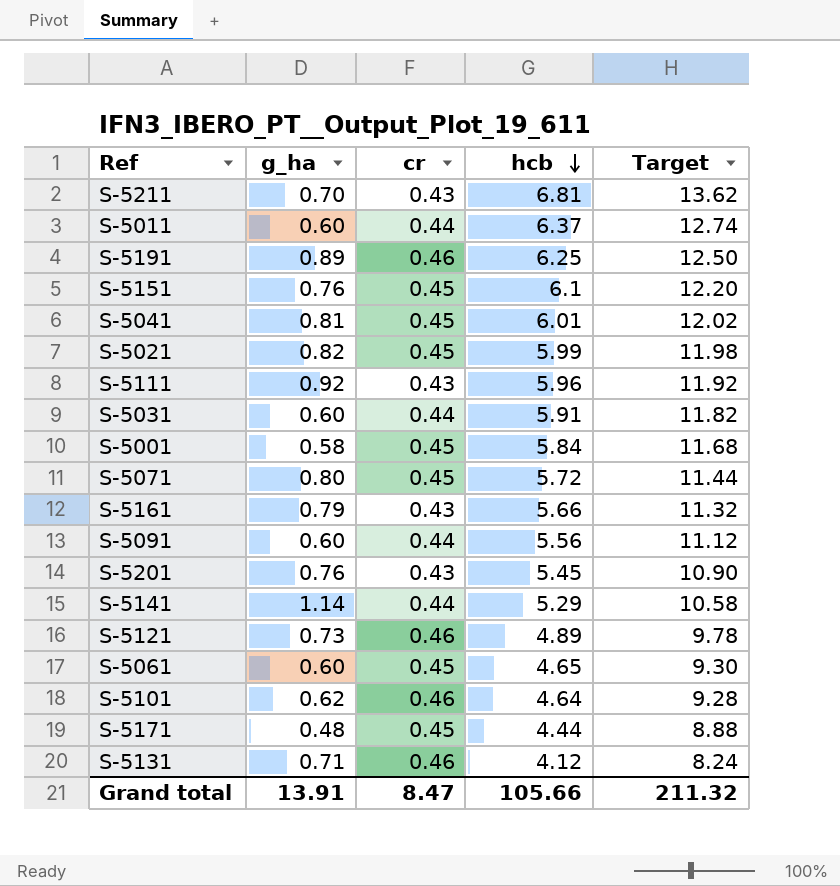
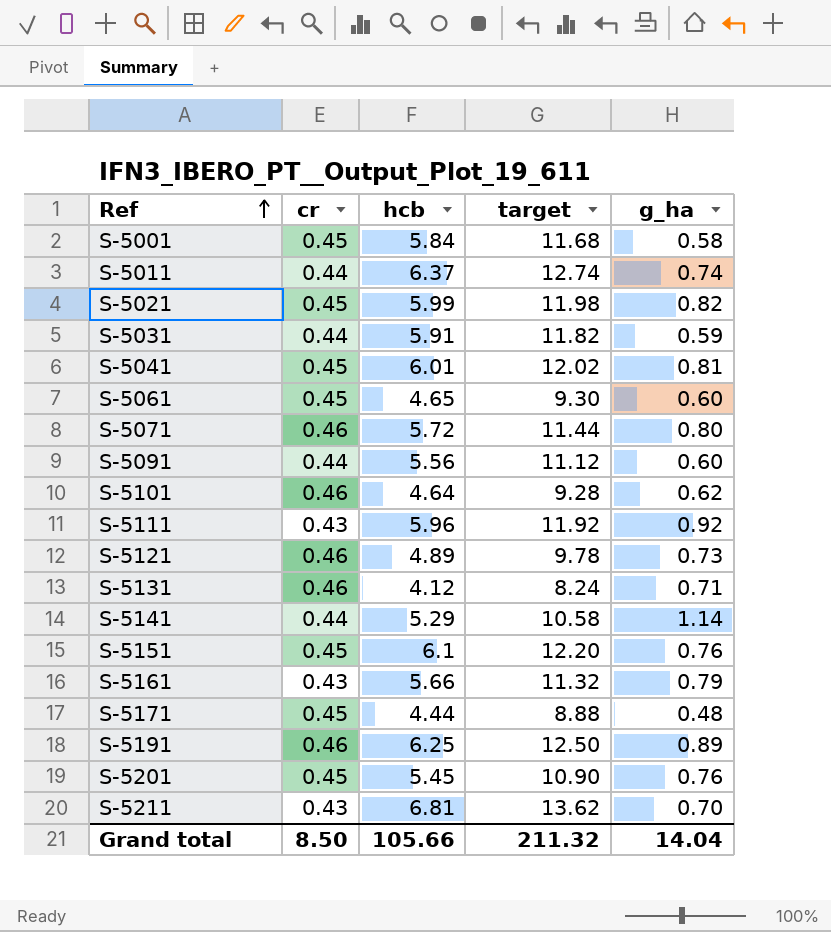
row order: hcb descending -> Ref ascending
column name: Target -> target
column g_ha | position: 2 -> 5
S-5011 | g_ha: 0.60 -> 0.74
S-5031 | g_ha: 0.60 -> 0.59
S-5071 | cr: 0.45 -> 0.46
S-5201 | cr: 0.43 -> 0.45
Grand total | cr: 8.47 -> 8.50
Grand total | g_ha: 13.91 -> 14.04

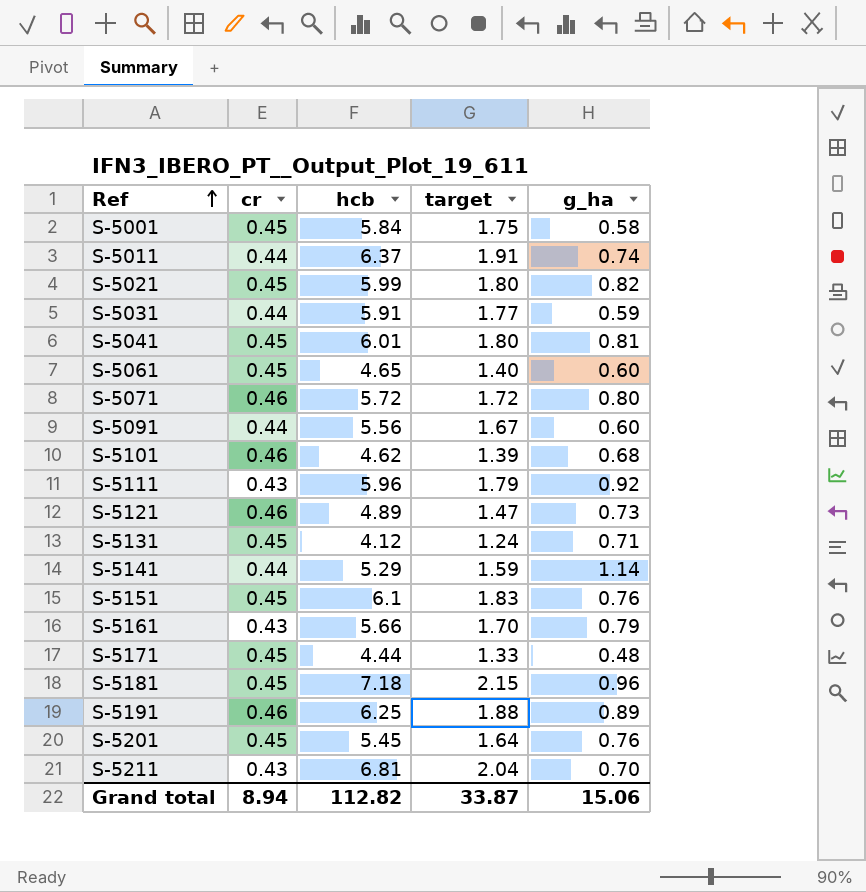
column target | formula: [hcb] * 2 -> [hcb] * 0.3
S-5101 | hcb: 4.64 -> 4.62
S-5101 | g_ha: 0.62 -> 0.68
S-5131 | cr: 0.46 -> 0.45
row S-5181: none -> 0.45 | 7.18 | 2.15 | 0.96
Grand total | cr: 8.50 -> 8.94
Grand total | hcb: 105.66 -> 112.82
Grand total | target: 211.32 -> 33.87
Grand total | g_ha: 14.04 -> 15.06

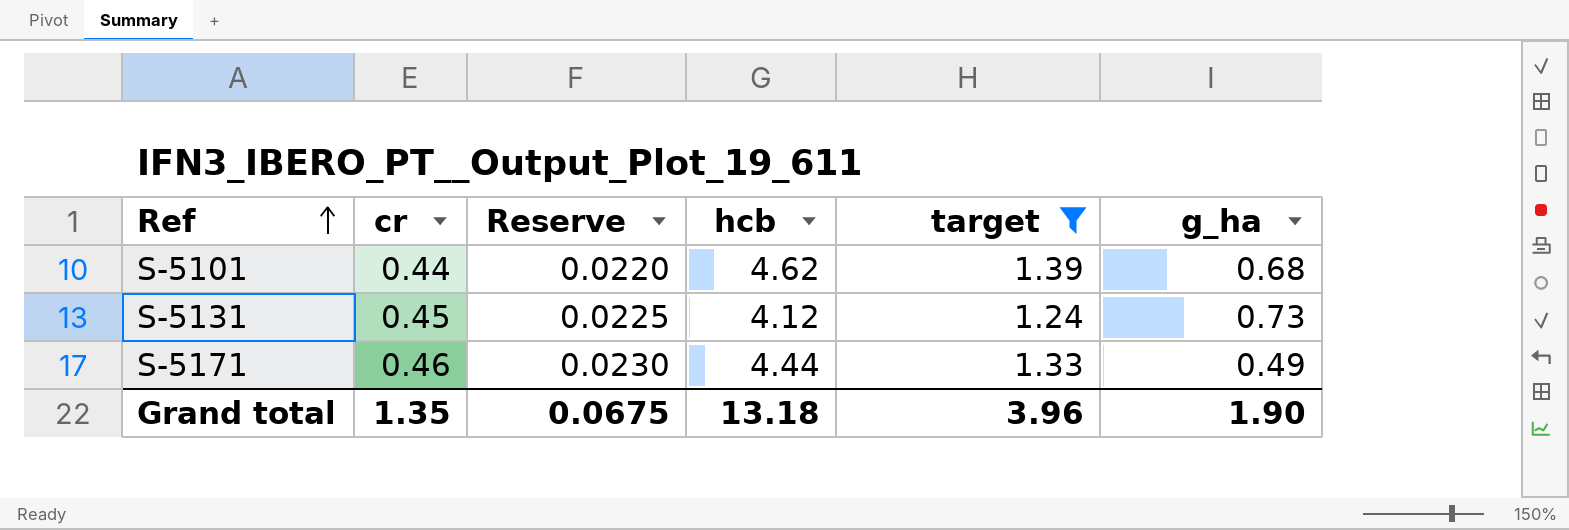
filter: none -> target <= 1.39
column Reserve | formula: none -> [cr] * 0.05
S-5101 | cr: 0.46 -> 0.44
S-5131 | g_ha: 0.71 -> 0.73
S-5171 | cr: 0.45 -> 0.46
S-5171 | g_ha: 0.48 -> 0.49
Grand total | cr: 8.94 -> 1.35
Grand total | hcb: 112.82 -> 13.18
Grand total | target: 33.87 -> 3.96
Grand total | g_ha: 15.06 -> 1.90

